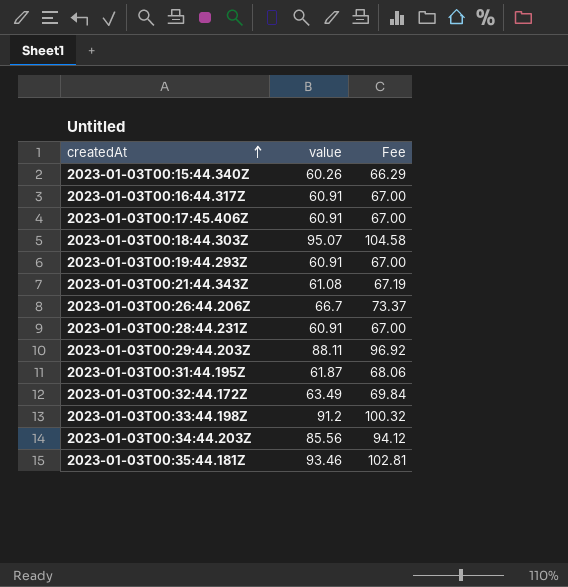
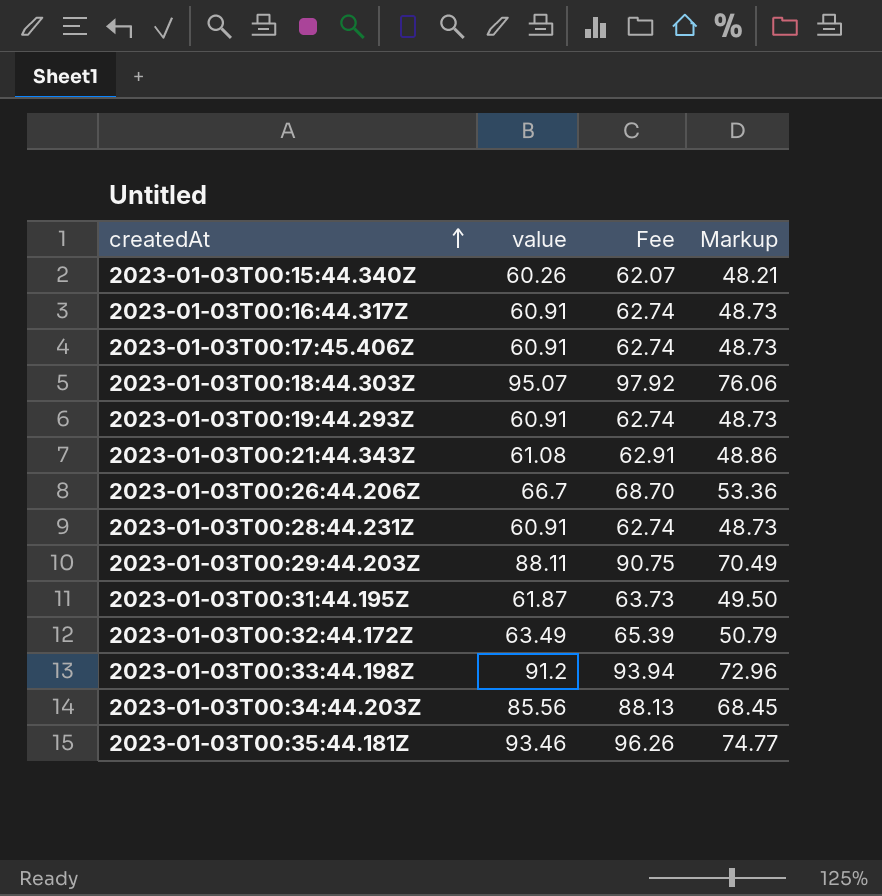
column Fee | formula: [value] * 1.1 -> [value] * 1.03
column Markup | formula: none -> [value] * 0.8

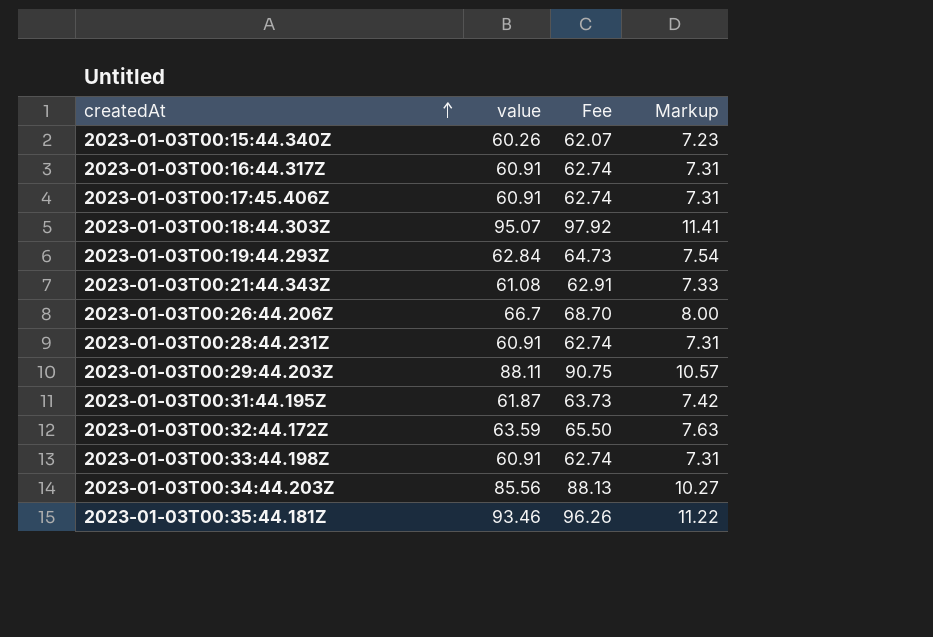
column Markup | formula: [value] * 0.8 -> [value] * 0.12
2023-01-03T00:19:44.293Z | value: 60.91 -> 62.84
2023-01-03T00:19:44.293Z | Fee: 62.74 -> 64.73
2023-01-03T00:32:44.172Z | value: 63.49 -> 63.59
2023-01-03T00:32:44.172Z | Fee: 65.39 -> 65.50
2023-01-03T00:33:44.198Z | value: 91.2 -> 60.91
2023-01-03T00:33:44.198Z | Fee: 93.94 -> 62.74

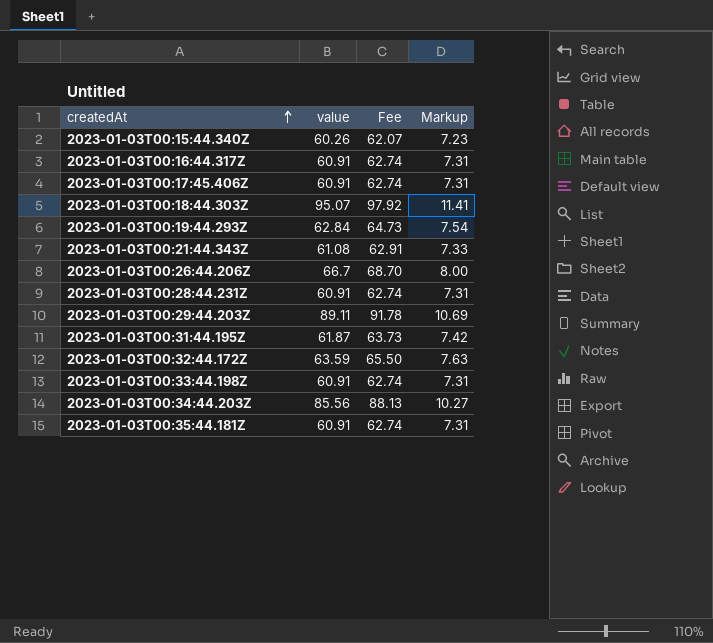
2023-01-03T00:29:44.203Z | value: 88.11 -> 89.11
2023-01-03T00:29:44.203Z | Fee: 90.75 -> 91.78
2023-01-03T00:29:44.203Z | Markup: 10.57 -> 10.69
2023-01-03T00:35:44.181Z | value: 93.46 -> 60.91
2023-01-03T00:35:44.181Z | Fee: 96.26 -> 62.74
2023-01-03T00:35:44.181Z | Markup: 11.22 -> 7.31

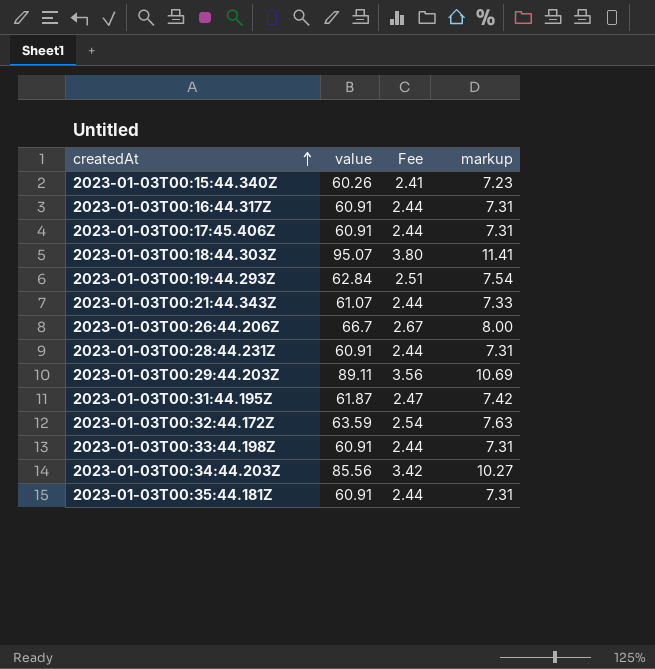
column Fee | formula: [value] * 1.03 -> [value] * 0.04
column name: Markup -> markup
2023-01-03T00:21:44.343Z | value: 61.08 -> 61.07

